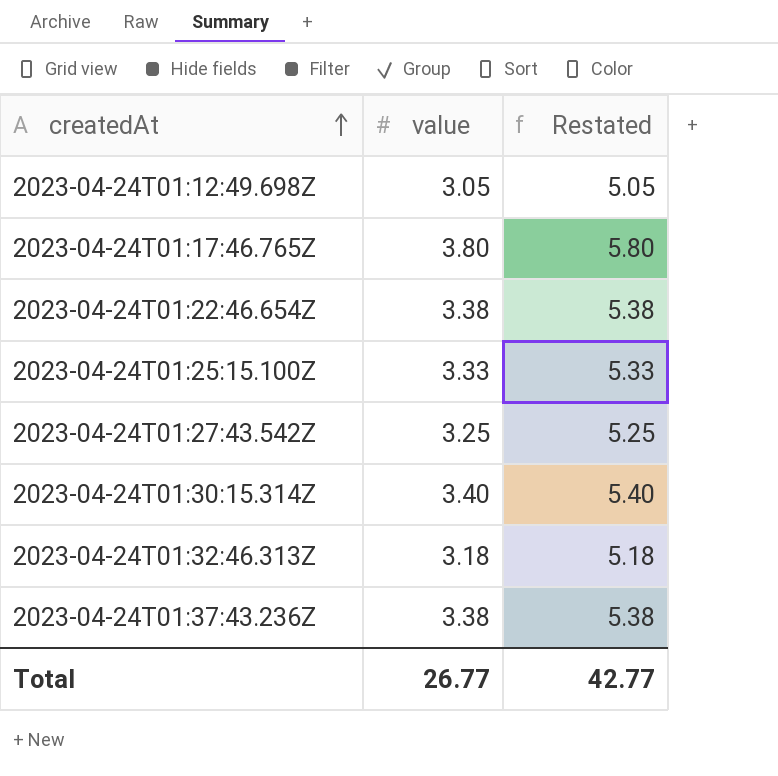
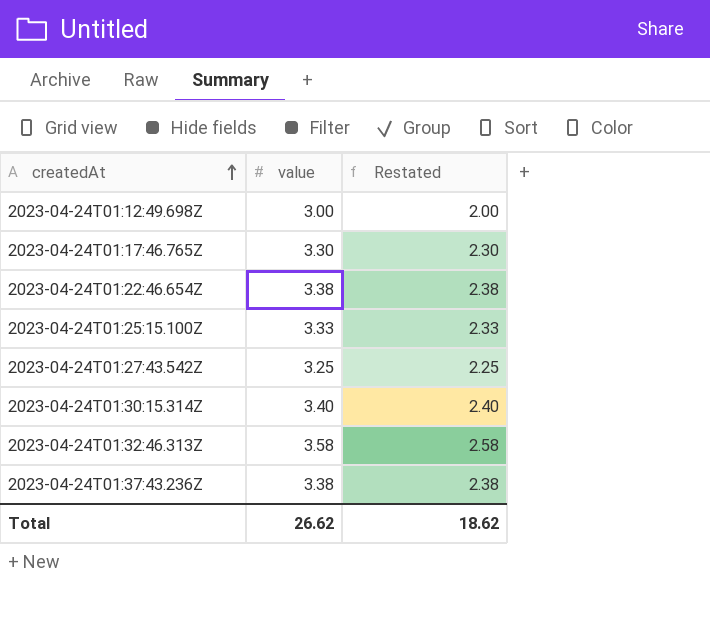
column Restated | formula: [value] + 2 -> [value] - 1
2023-04-24T01:12:49.698Z | value: 3.05 -> 3.00
2023-04-24T01:17:46.765Z | value: 3.80 -> 3.30
2023-04-24T01:32:46.313Z | value: 3.18 -> 3.58
Total | value: 26.77 -> 26.62
Total | Restated: 42.77 -> 18.62

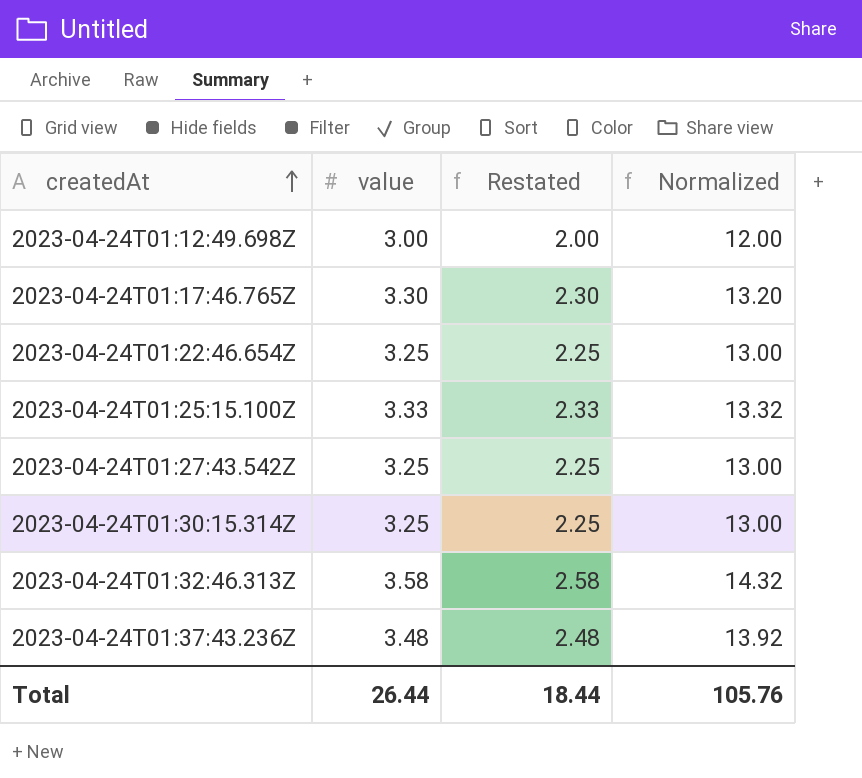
column Normalized | formula: none -> [value] * 4
2023-04-24T01:22:46.654Z | value: 3.38 -> 3.25
2023-04-24T01:22:46.654Z | Restated: 2.38 -> 2.25
2023-04-24T01:30:15.314Z | value: 3.40 -> 3.25
2023-04-24T01:30:15.314Z | Restated: 2.40 -> 2.25
2023-04-24T01:37:43.236Z | value: 3.38 -> 3.48
2023-04-24T01:37:43.236Z | Restated: 2.38 -> 2.48
Total | value: 26.62 -> 26.44
Total | Restated: 18.62 -> 18.44

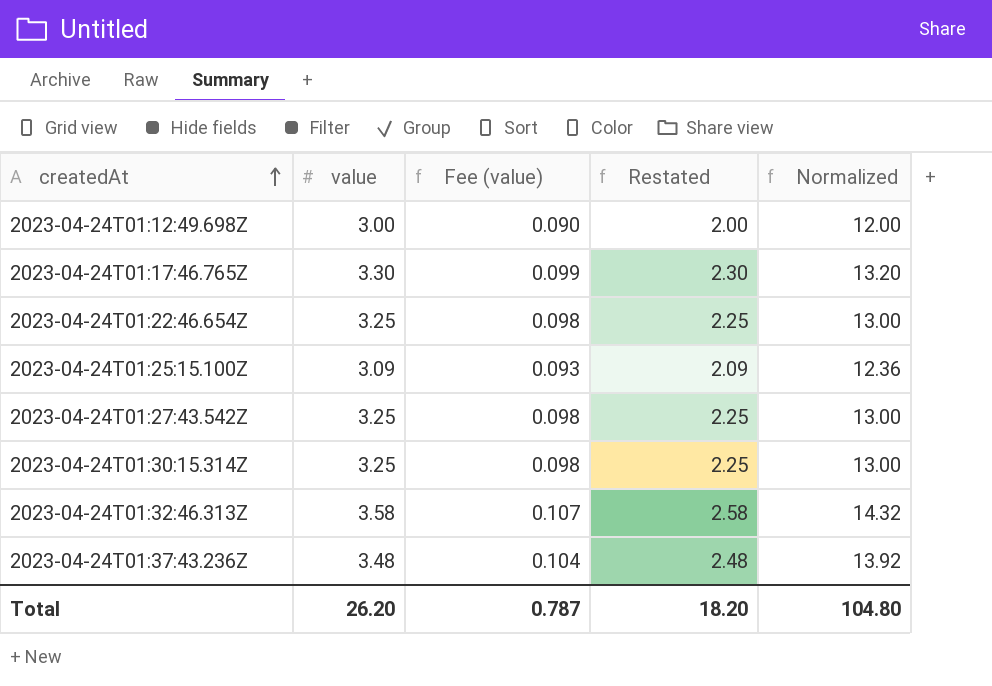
column Fee (value) | formula: none -> [value] * 0.03
2023-04-24T01:25:15.100Z | value: 3.33 -> 3.09
2023-04-24T01:25:15.100Z | Restated: 2.33 -> 2.09
2023-04-24T01:25:15.100Z | Normalized: 13.32 -> 12.36
Total | value: 26.44 -> 26.20
Total | Restated: 18.44 -> 18.20
Total | Normalized: 105.76 -> 104.80

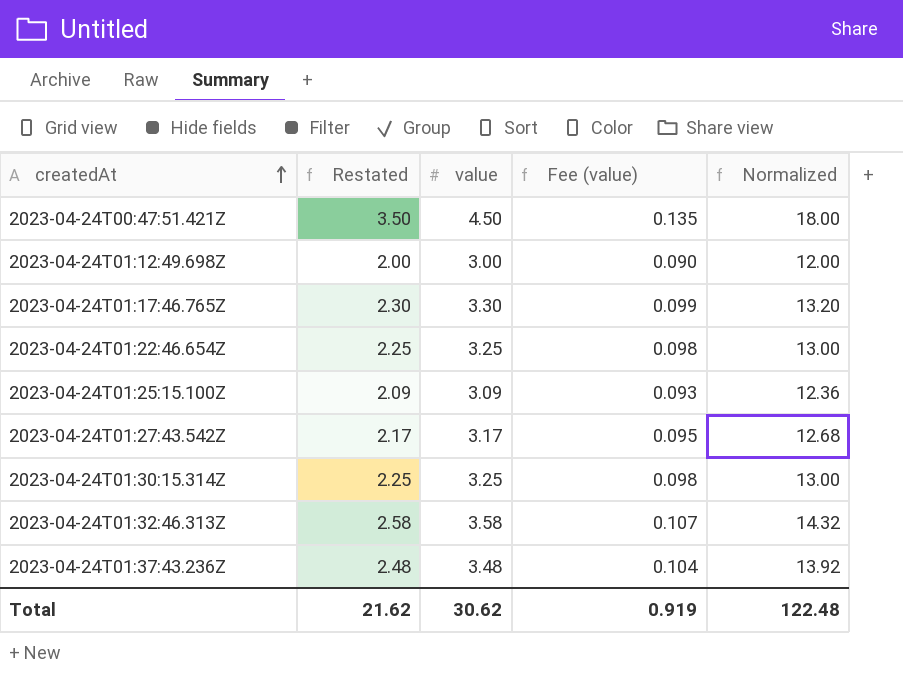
column Restated | position: 4 -> 2
row 2023-04-24T00:47:51.421Z: none -> 3.50 | 4.50 | 0.135 | 18.00
2023-04-24T01:27:43.542Z | Restated: 2.25 -> 2.17
2023-04-24T01:27:43.542Z | value: 3.25 -> 3.17
2023-04-24T01:27:43.542Z | Fee (value): 0.098 -> 0.095
2023-04-24T01:27:43.542Z | Normalized: 13.00 -> 12.68
Total | Restated: 18.20 -> 21.62
Total | value: 26.20 -> 30.62
Total | Fee (value): 0.787 -> 0.919
Total | Normalized: 104.80 -> 122.48

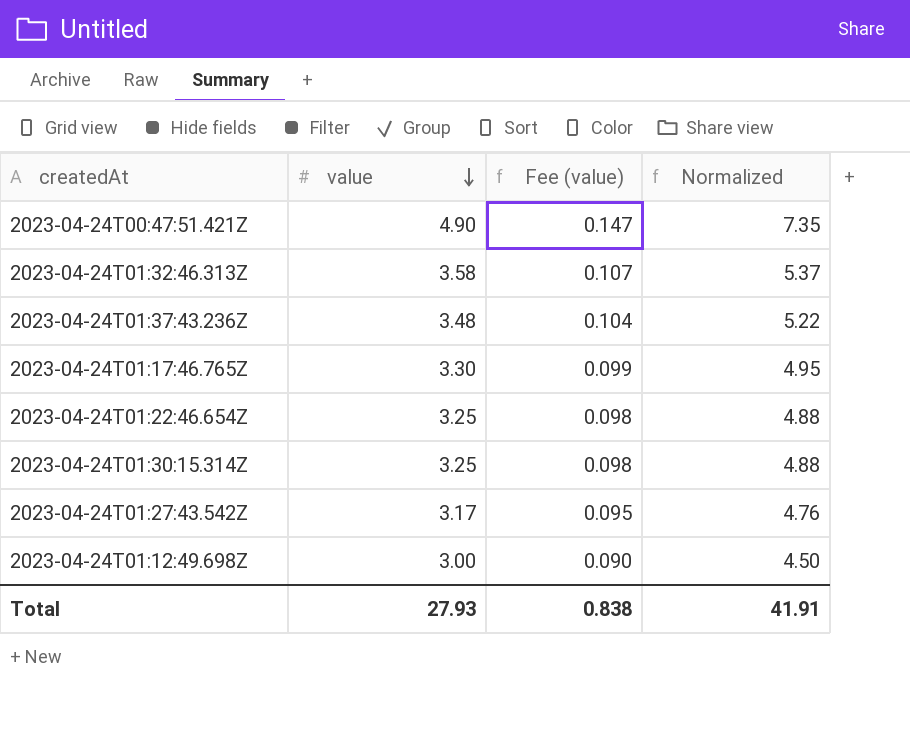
row order: createdAt ascending -> value descending
column Restated | formula: [value] - 1 -> none
column Normalized | formula: [value] * 4 -> [value] * 1.5
row 2023-04-24T01:25:15.100Z: 2.09 | 3.09 | 0.093 | 12.36 -> none
2023-04-24T00:47:51.421Z | value: 4.50 -> 4.90
2023-04-24T00:47:51.421Z | Fee (value): 0.135 -> 0.147
Total | value: 30.62 -> 27.93
Total | Fee (value): 0.919 -> 0.838
Total | Normalized: 122.48 -> 41.91

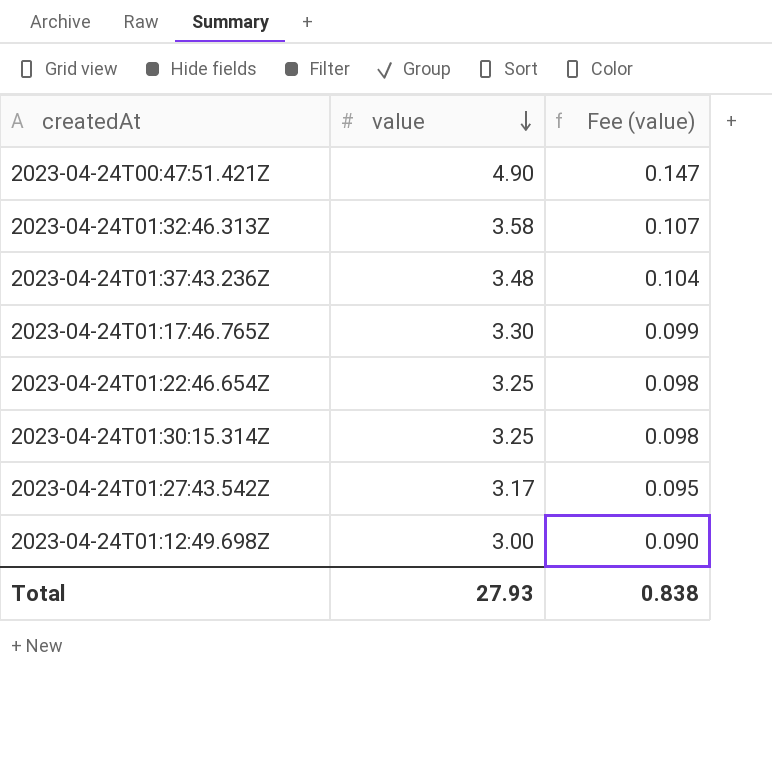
column Normalized | formula: [value] * 1.5 -> none

